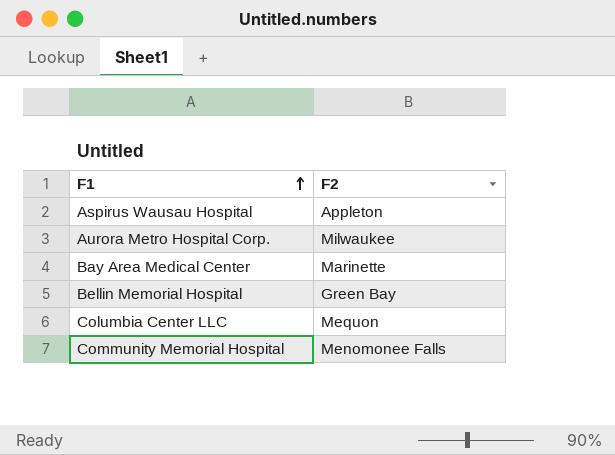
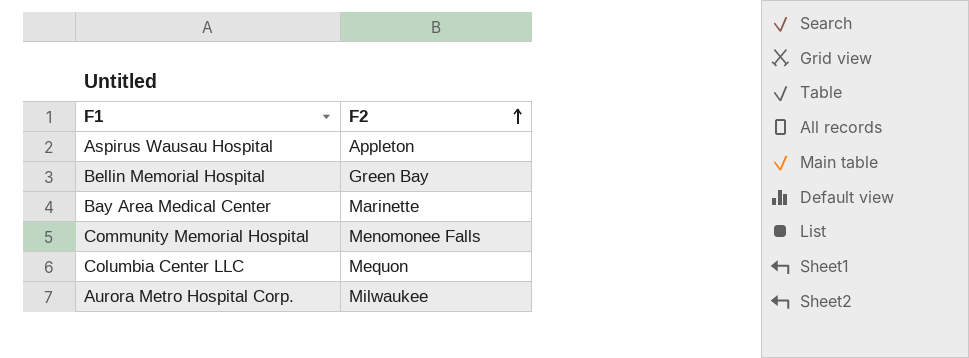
row order: F1 ascending -> F2 ascending

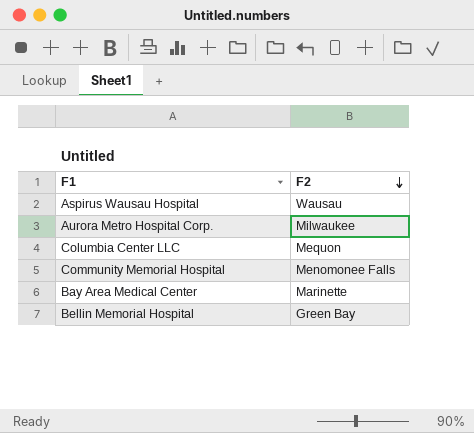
row order: F2 ascending -> F2 descending
Aspirus Wausau Hospital | F2: Appleton -> Wausau

